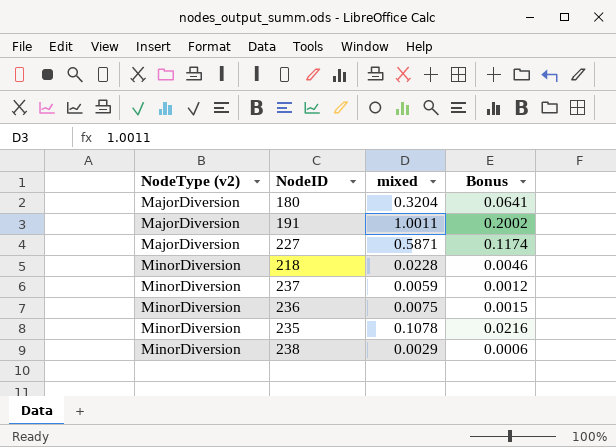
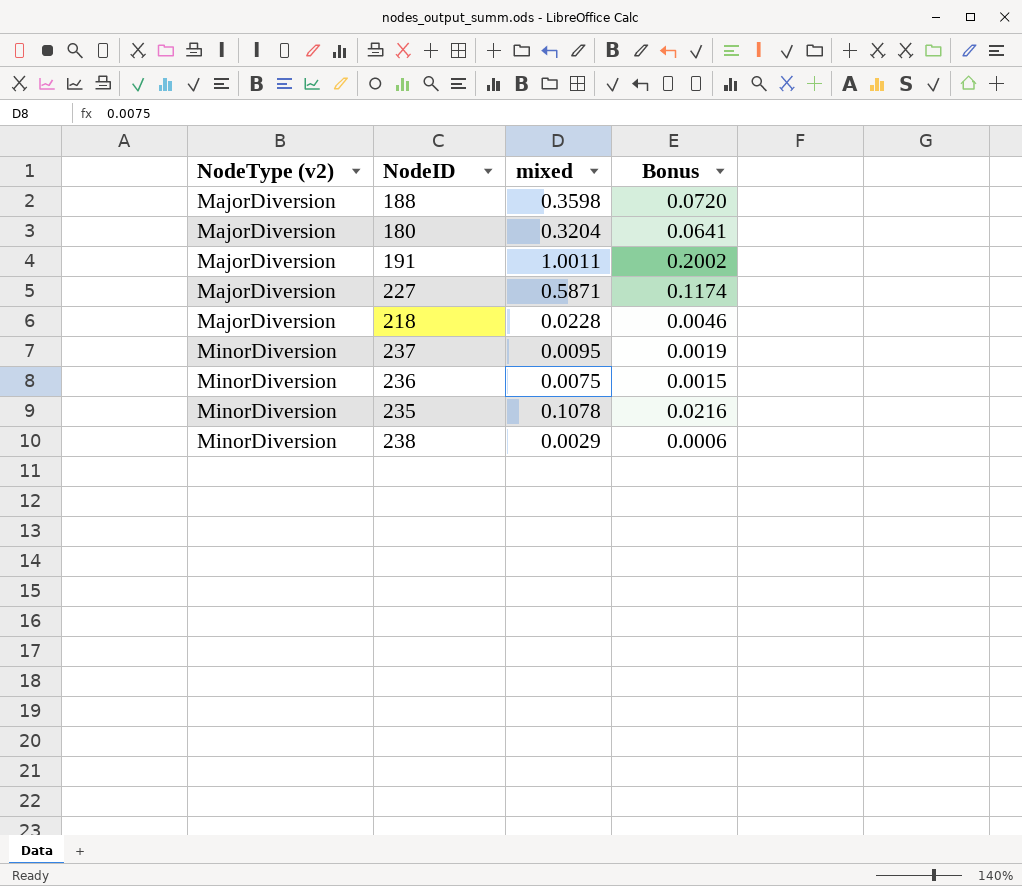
row 188: none -> MajorDiversion | 0.3598 | 0.0720
218 | NodeType (v2): MinorDiversion -> MajorDiversion
237 | mixed: 0.0059 -> 0.0095
237 | Bonus: 0.0012 -> 0.0019

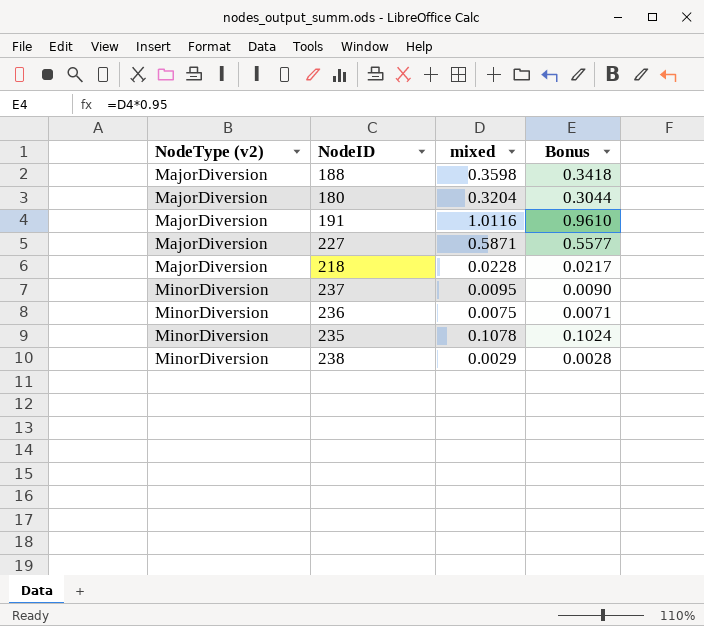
column Bonus | formula: [mixed] * 0.2 -> [mixed] * 0.95
191 | mixed: 1.0011 -> 1.0116

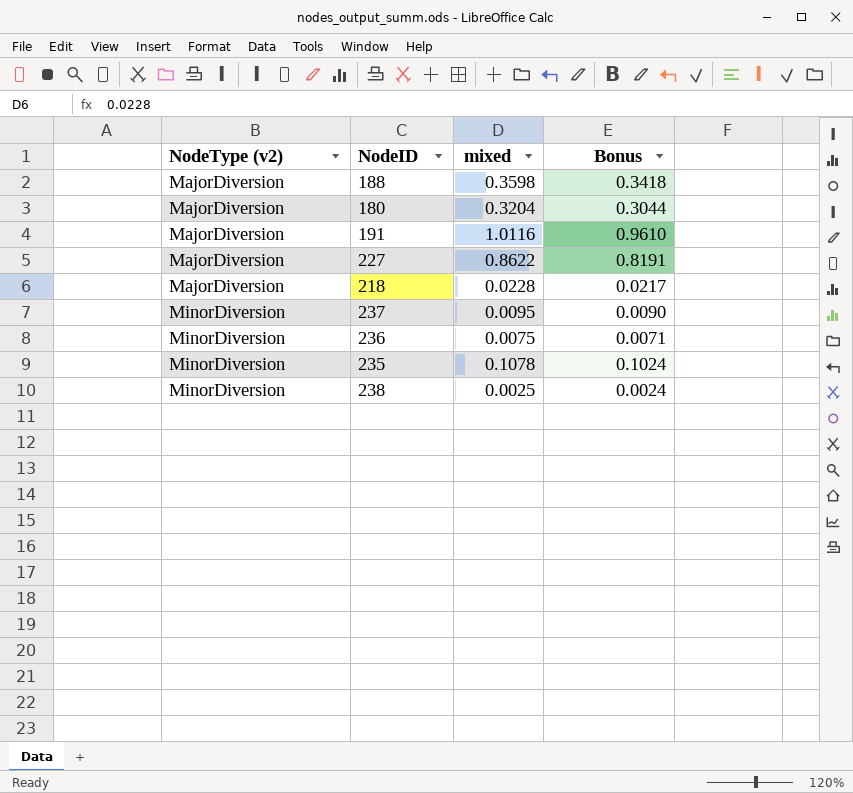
227 | mixed: 0.5871 -> 0.8622
227 | Bonus: 0.5577 -> 0.8191
238 | mixed: 0.0029 -> 0.0025
238 | Bonus: 0.0028 -> 0.0024

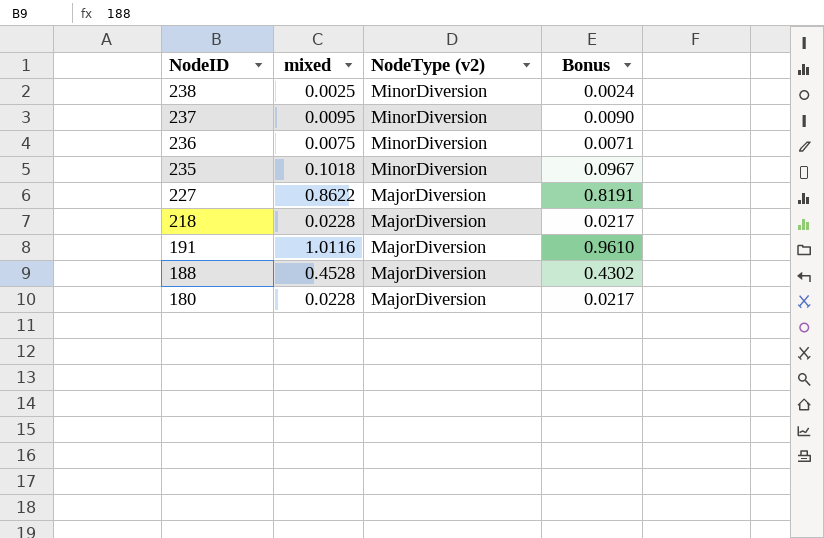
row order: NodeType (v2) ascending -> NodeID descending
column NodeType (v2) | position: 1 -> 3
235 | mixed: 0.1078 -> 0.1018
235 | Bonus: 0.1024 -> 0.0967
188 | mixed: 0.3598 -> 0.4528
188 | Bonus: 0.3418 -> 0.4302
180 | mixed: 0.3204 -> 0.0228
180 | Bonus: 0.3044 -> 0.0217

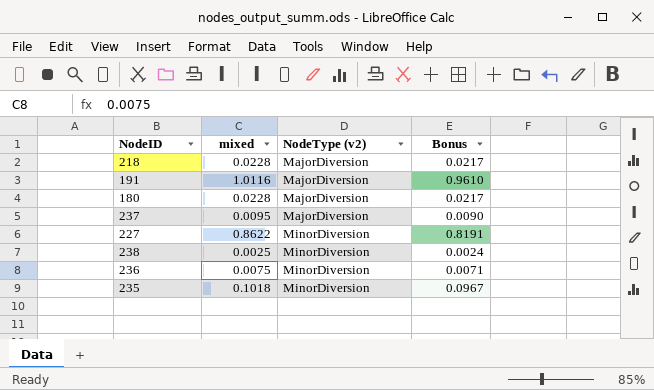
row order: NodeID descending -> NodeType (v2) ascending
row 188: 0.4528 | MajorDiversion | 0.4302 -> none
237 | NodeType (v2): MinorDiversion -> MajorDiversion
227 | NodeType (v2): MajorDiversion -> MinorDiversion

